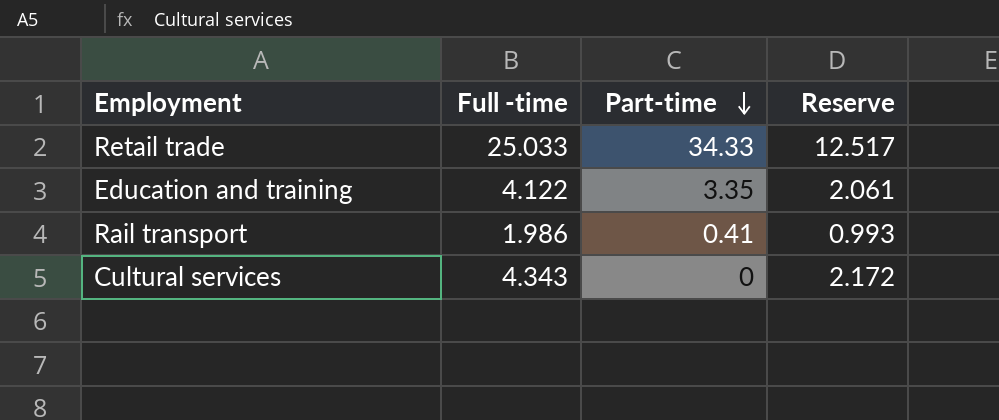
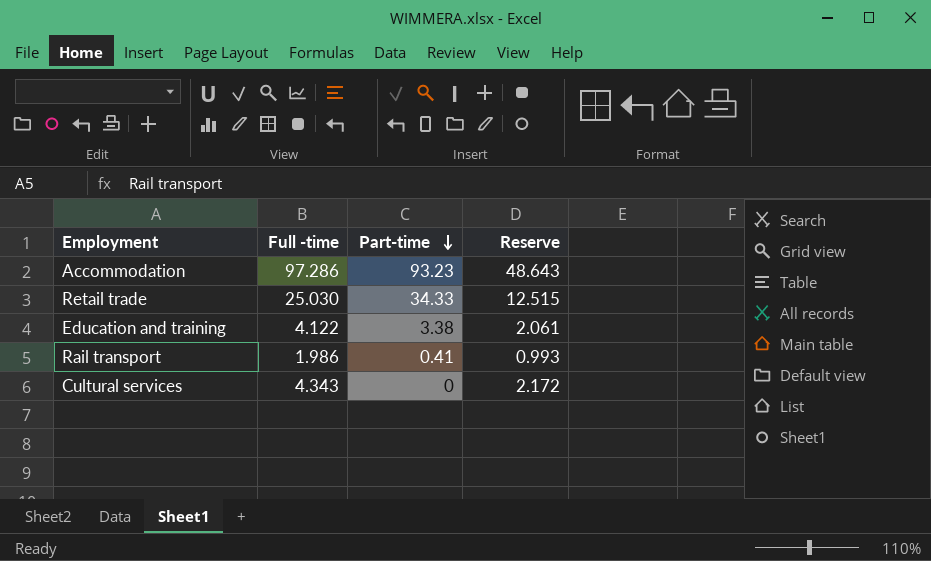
row Accommodation: none -> 97.286 | 93.23 | 48.643
Retail trade | Full -time: 25.033 -> 25.030
Retail trade | Reserve: 12.517 -> 12.515
Education and training | Part-time: 3.35 -> 3.38

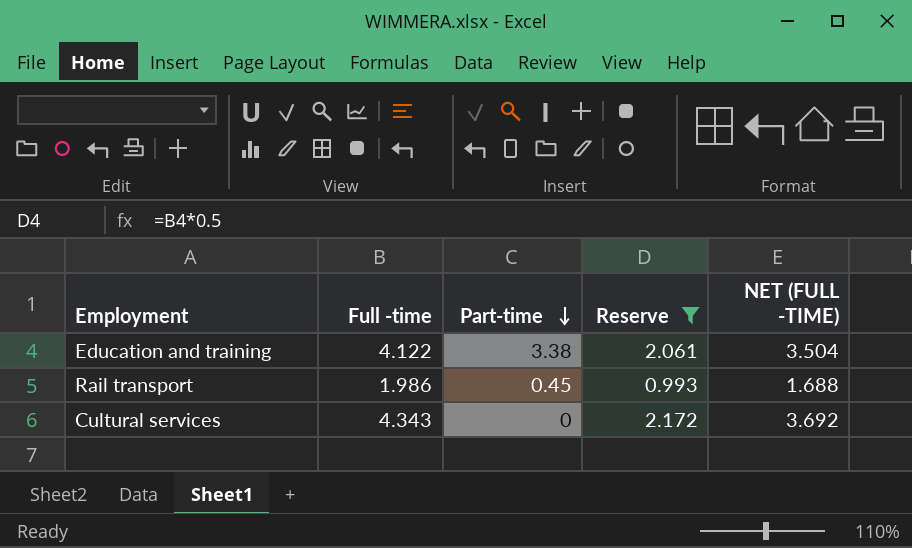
filter: none -> Reserve <= 2.172
column NET (FULL -TIME) | formula: none -> [Full -time] * 0.85
Rail transport | Part-time: 0.41 -> 0.45

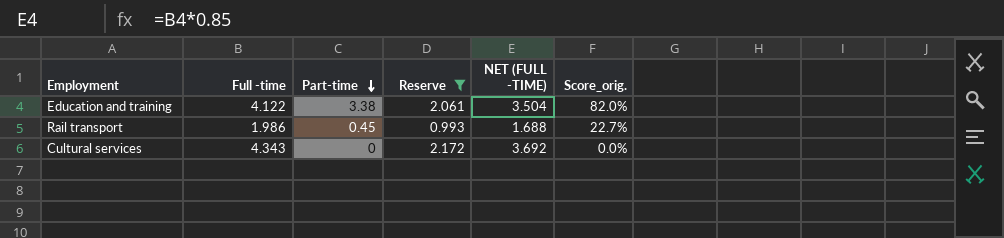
column Score_orig. | formula: none -> [Part-time] / [Full -time]

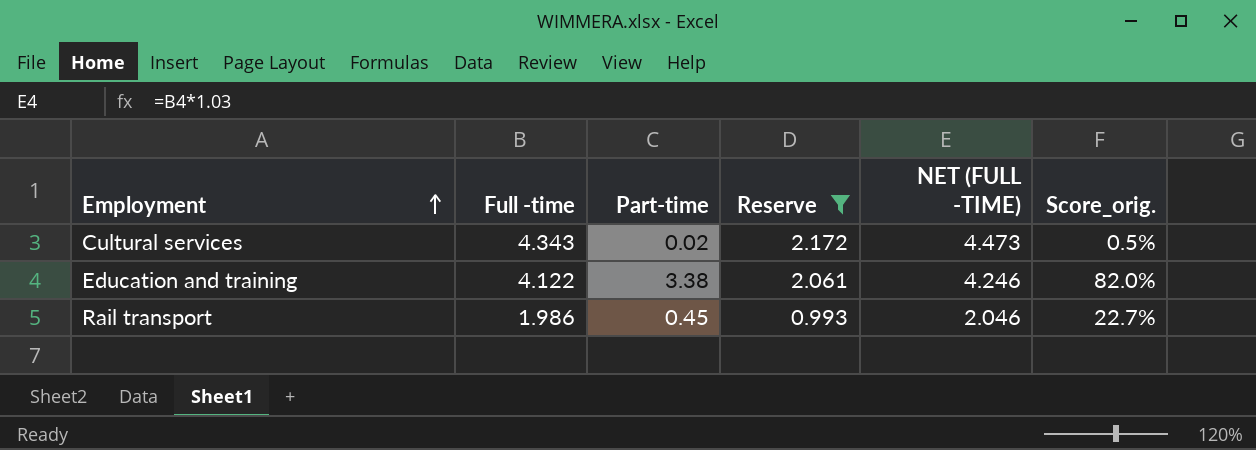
row order: Part-time descending -> Employment ascending
column NET (FULL -TIME) | formula: [Full -time] * 0.85 -> [Full -time] * 1.03
Cultural services | Part-time: 0 -> 0.02
Cultural services | Score_orig.: 0.0% -> 0.5%

